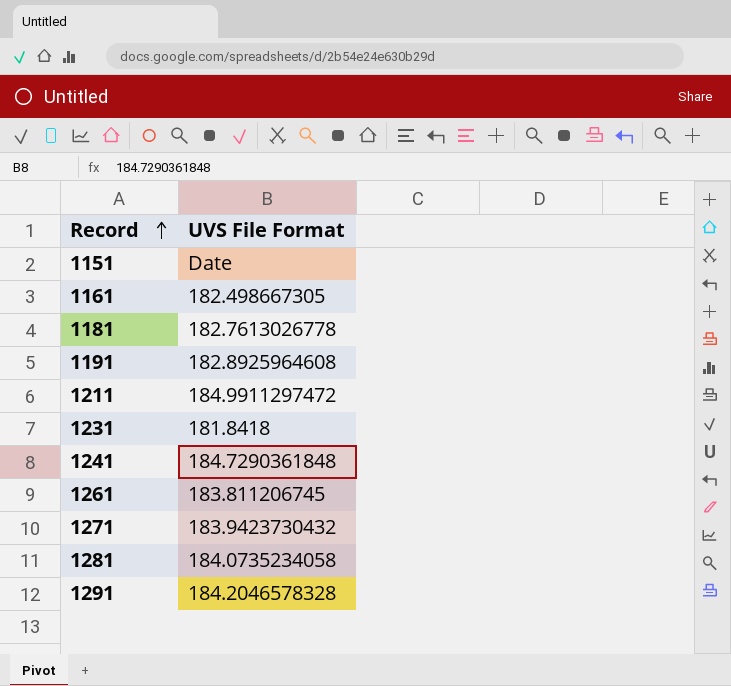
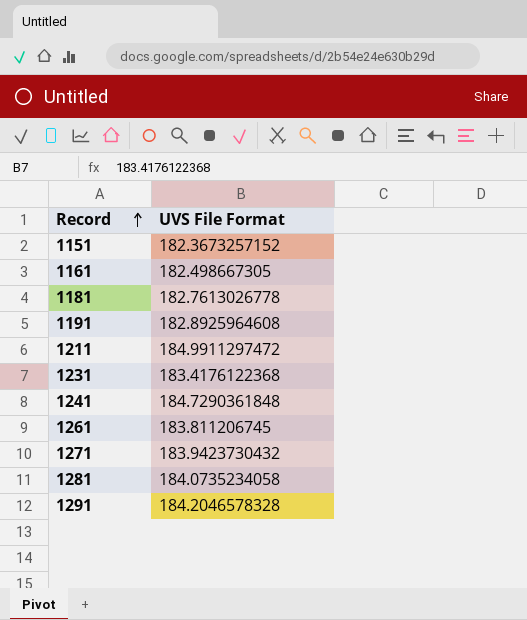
1151 | UVS File Format: Date -> 182.3673257152
1231 | UVS File Format: 181.8418 -> 183.4176122368

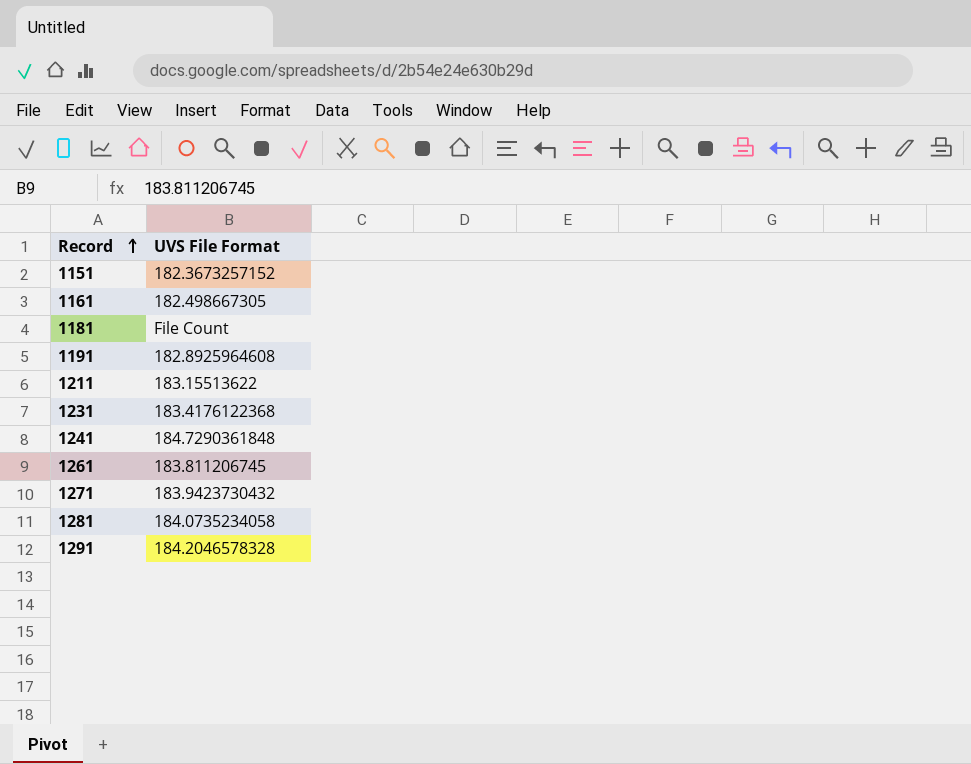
1181 | UVS File Format: 182.7613026778 -> File Count
1211 | UVS File Format: 184.9911297472 -> 183.15513622

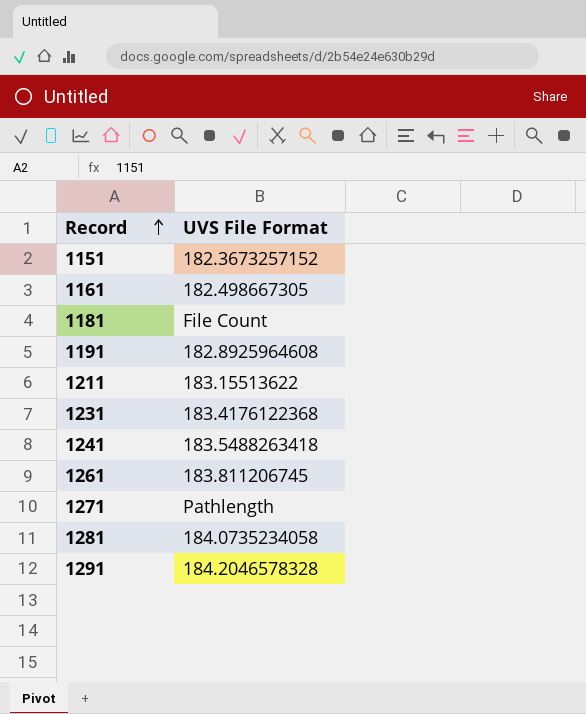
1241 | UVS File Format: 184.7290361848 -> 183.5488263418
1271 | UVS File Format: 183.9423730432 -> Pathlength

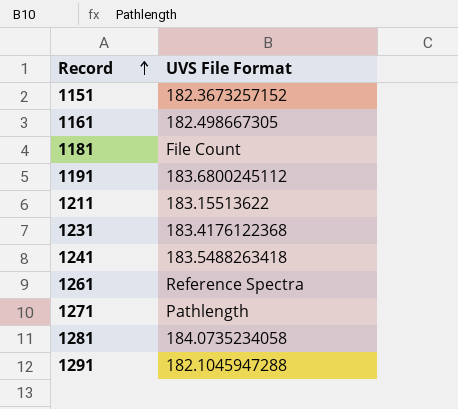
1191 | UVS File Format: 182.8925964608 -> 183.6800245112
1261 | UVS File Format: 183.811206745 -> Reference Spectra
1291 | UVS File Format: 184.2046578328 -> 182.1045947288

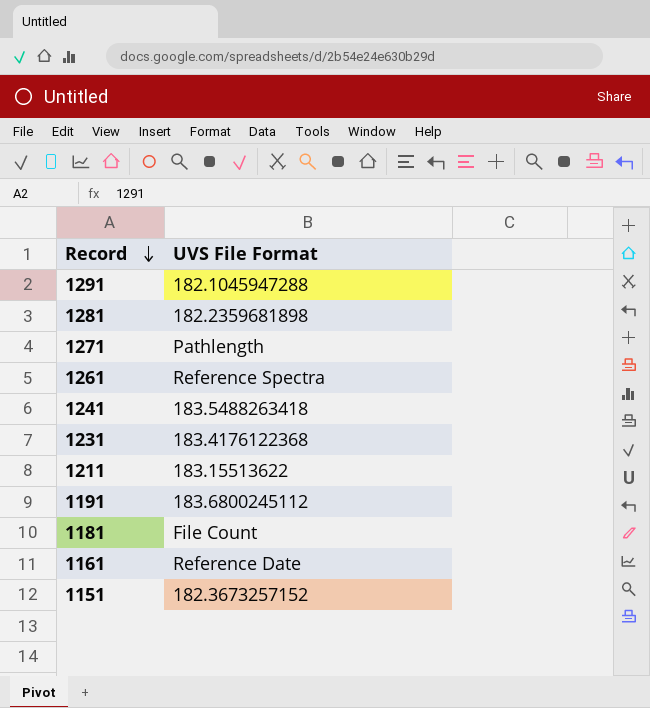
row order: Record ascending -> Record descending
1281 | UVS File Format: 184.0735234058 -> 182.2359681898
1161 | UVS File Format: 182.498667305 -> Reference Date

